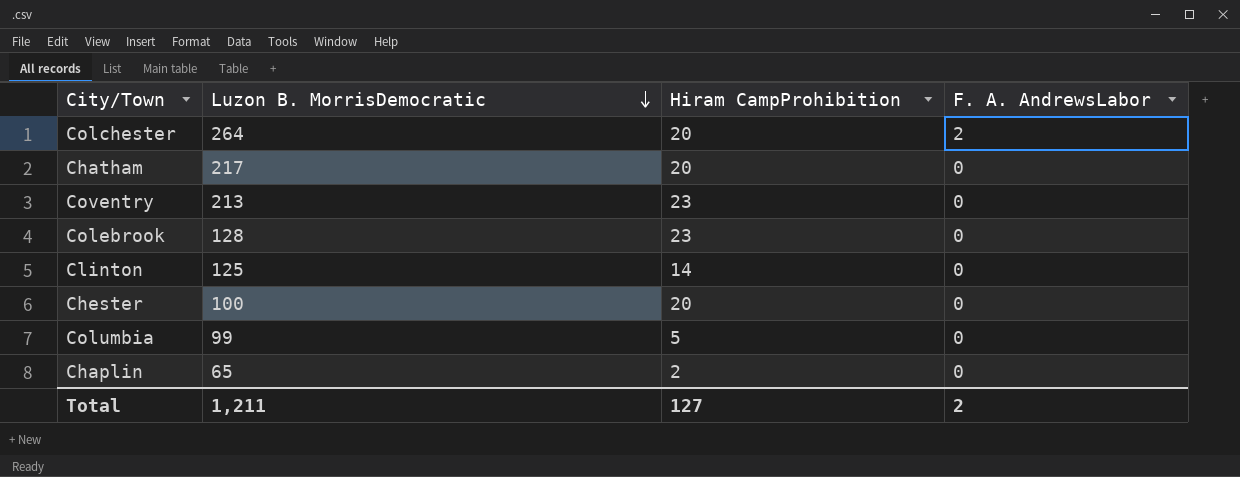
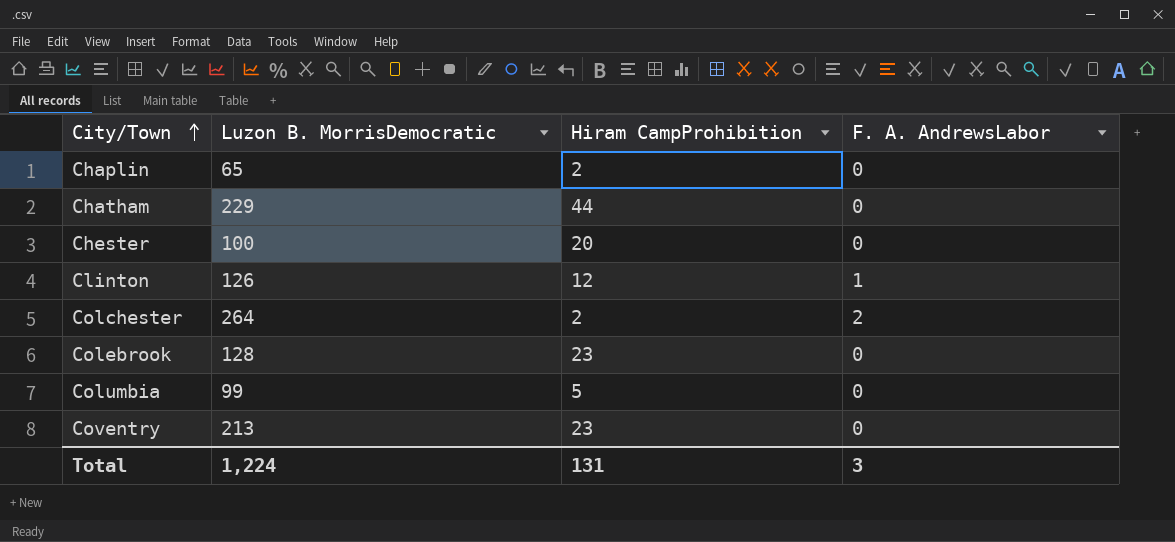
row order: Luzon B. MorrisDemocratic descending -> City/Town ascending
Chatham | Luzon B. MorrisDemocratic: 217 -> 229
Chatham | Hiram CampProhibition: 20 -> 44
Clinton | Luzon B. MorrisDemocratic: 125 -> 126
Clinton | Hiram CampProhibition: 14 -> 12
Clinton | F. A. AndrewsLabor: 0 -> 1
Colchester | Hiram CampProhibition: 20 -> 2
Total | Luzon B. MorrisDemocratic: 1,211 -> 1,224
Total | Hiram CampProhibition: 127 -> 131
Total | F. A. AndrewsLabor: 2 -> 3

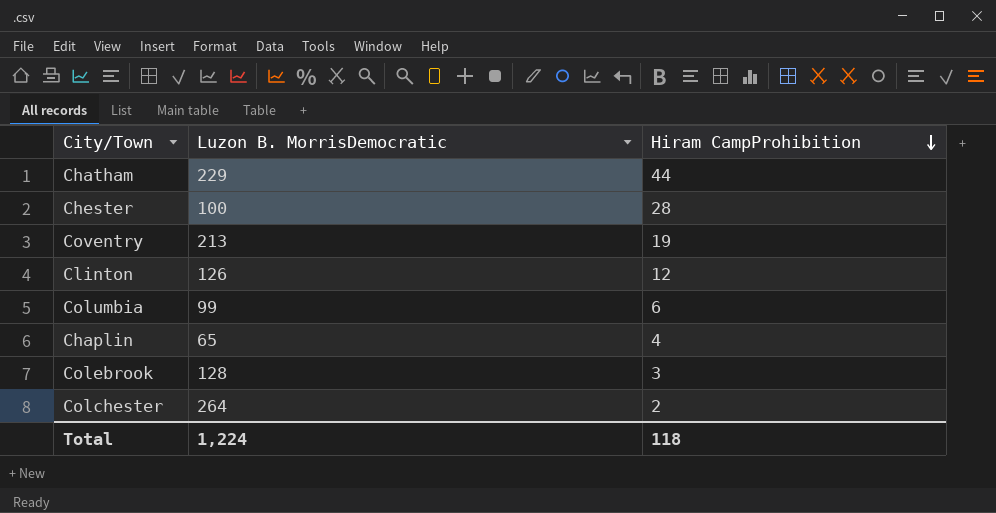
row order: City/Town ascending -> Hiram CampProhibition descending
column F. A. AndrewsLabor | position: 4 -> none
Chester | Hiram CampProhibition: 20 -> 28
Coventry | Hiram CampProhibition: 23 -> 19
Columbia | Hiram CampProhibition: 5 -> 6
Chaplin | Hiram CampProhibition: 2 -> 4
Colebrook | Hiram CampProhibition: 23 -> 3
Total | Hiram CampProhibition: 131 -> 118

